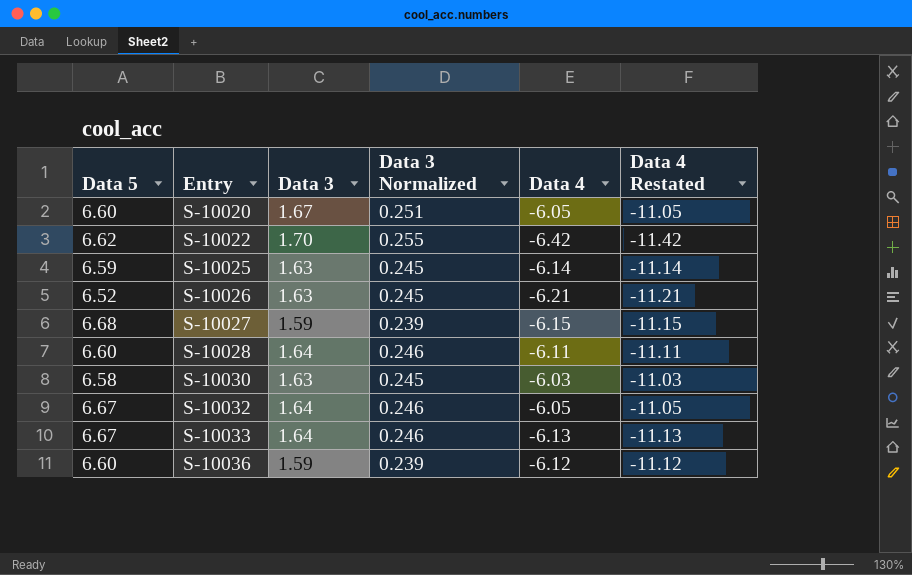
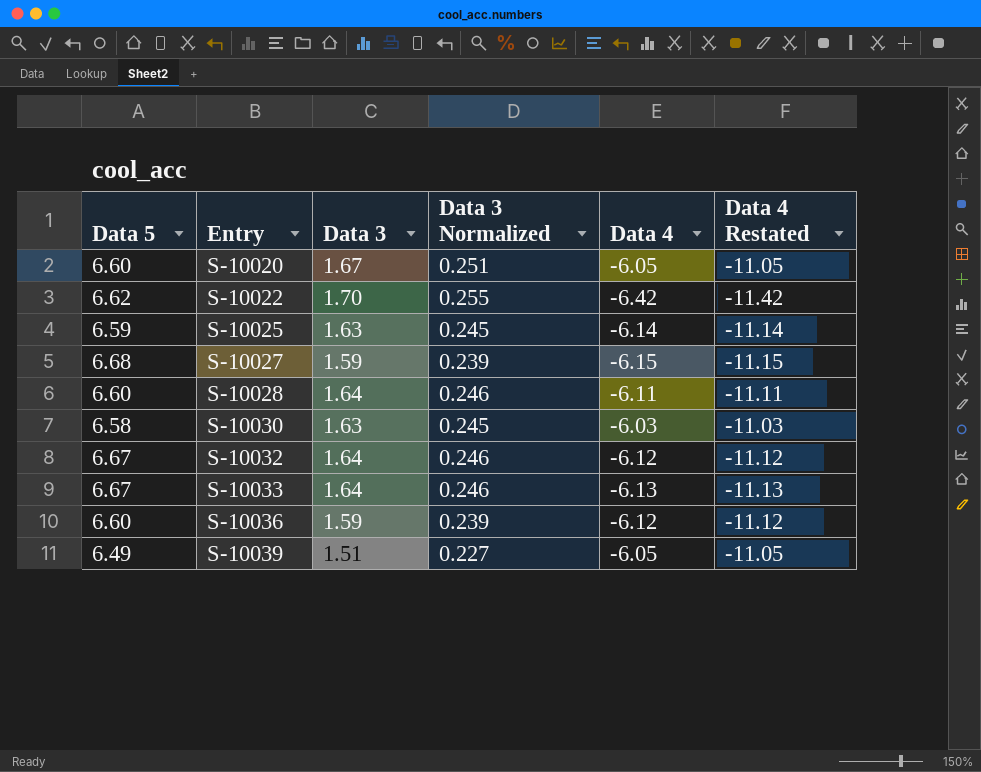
row S-10026: 6.52 | 1.63 | 0.245 | -6.21 | -11.21 -> none
S-10032 | Data 4: -6.05 -> -6.12
S-10032 | Data 4 Restated: -11.05 -> -11.12
row S-10039: none -> 6.49 | 1.51 | 0.227 | -6.05 | -11.05

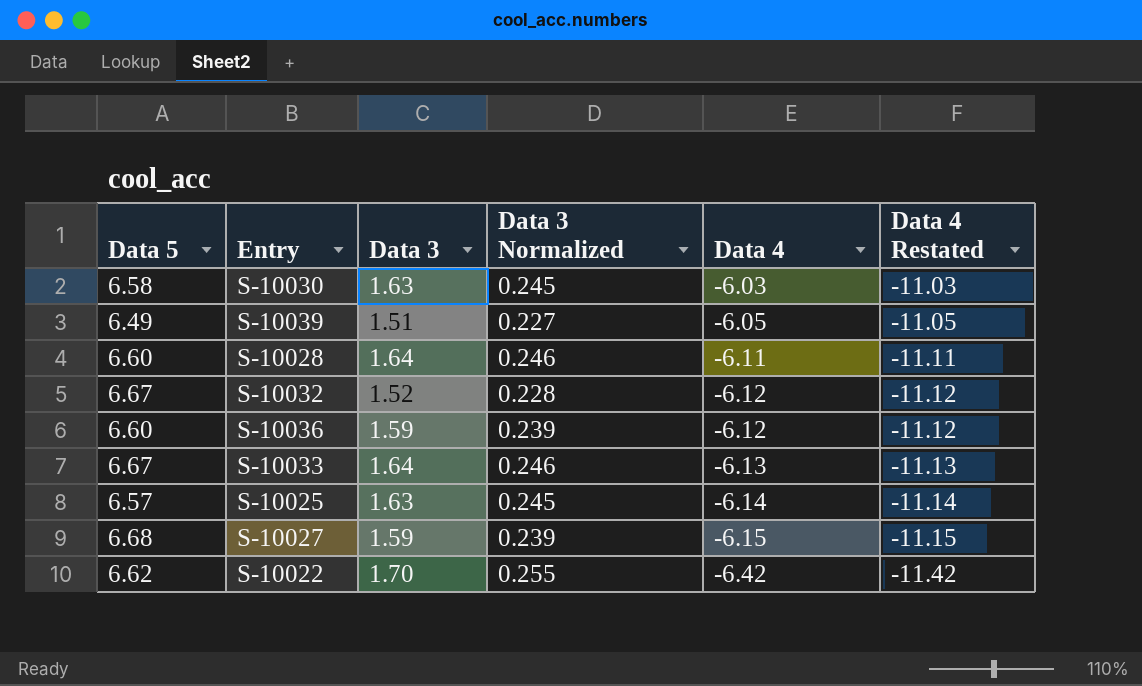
row order: Entry ascending -> Data 4 descending
row S-10020: 6.60 | 1.67 | 0.251 | -6.05 | -11.05 -> none
S-10032 | Data 3: 1.64 -> 1.52
S-10032 | Data 3 Normalized: 0.246 -> 0.228
S-10025 | Data 5: 6.59 -> 6.57

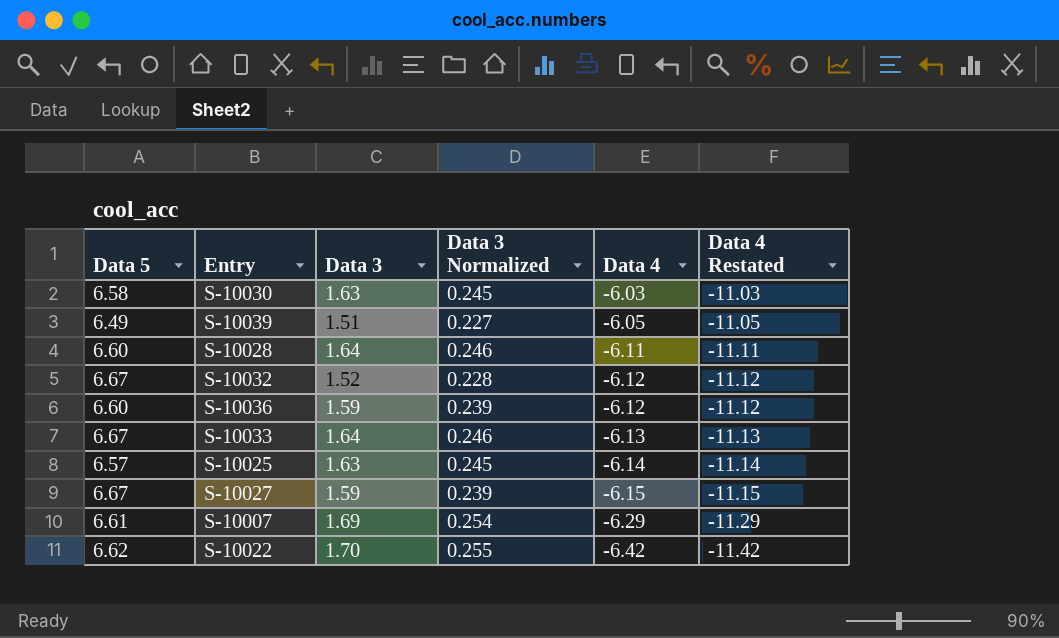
S-10027 | Data 5: 6.68 -> 6.67
row S-10007: none -> 6.61 | 1.69 | 0.254 | -6.29 | -11.29

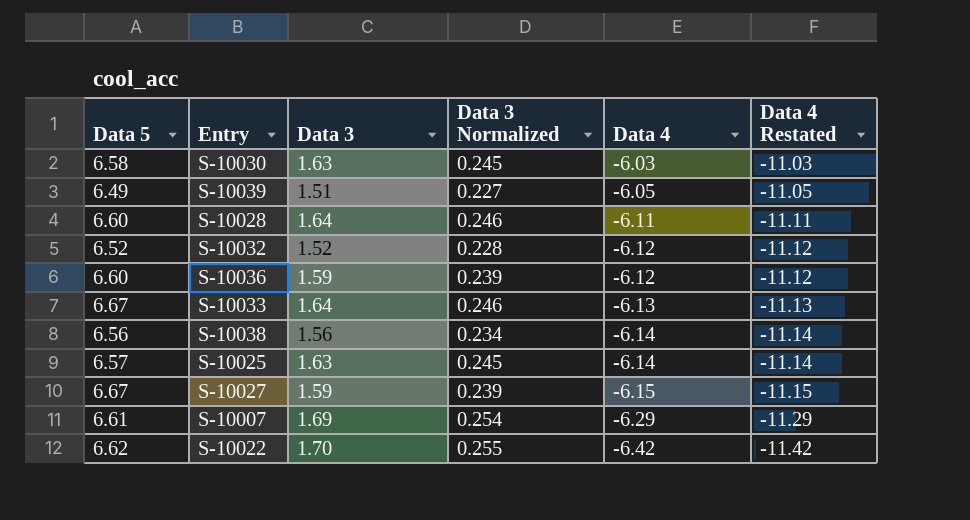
S-10032 | Data 5: 6.67 -> 6.52
row S-10038: none -> 6.56 | 1.56 | 0.234 | -6.14 | -11.14

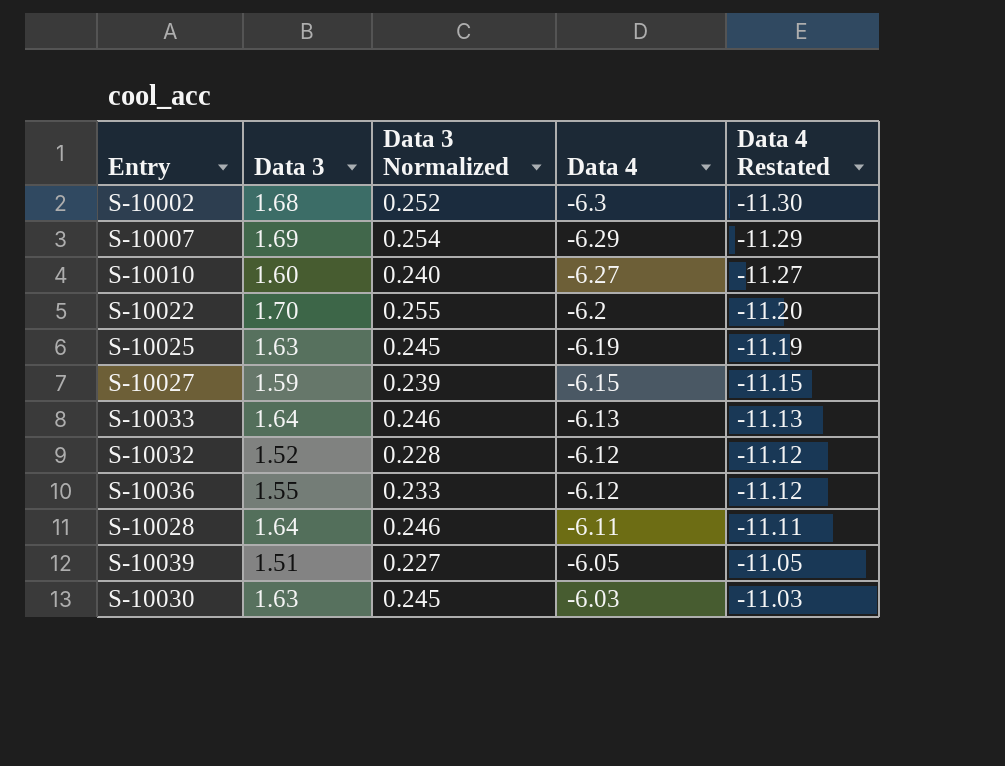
row order: Data 4 descending -> Data 4 ascending
column Data 5 | position: 1 -> none
row S-10038: 6.56 | 1.56 | 0.234 | -6.14 | -11.14 -> none
row S-10002: none -> 1.68 | 0.252 | -6.3 | -11.30
row S-10010: none -> 1.60 | 0.240 | -6.27 | -11.27
S-10022 | Data 4: -6.42 -> -6.2
S-10022 | Data 4 Restated: -11.42 -> -11.20
S-10025 | Data 4: -6.14 -> -6.19
S-10025 | Data 4 Restated: -11.14 -> -11.19
S-10036 | Data 3: 1.59 -> 1.55
S-10036 | Data 3 Normalized: 0.239 -> 0.233

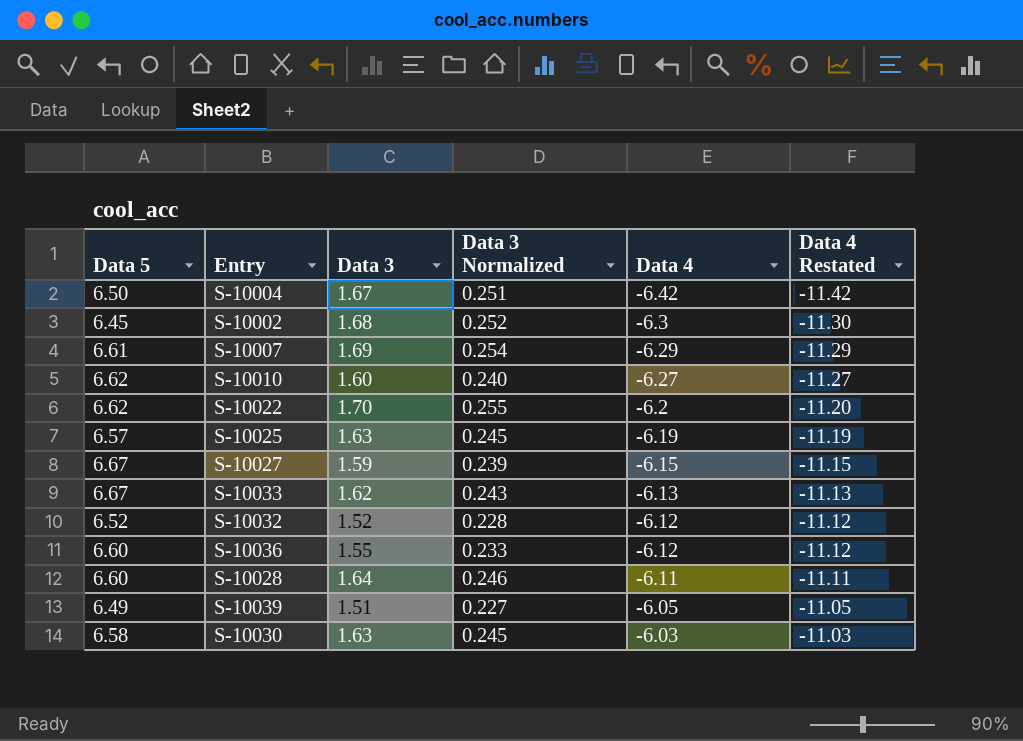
column Data 5 | position: none -> 1
row S-10004: none -> 6.50 | 1.67 | 0.251 | -6.42 | -11.42
S-10033 | Data 3: 1.64 -> 1.62
S-10033 | Data 3 Normalized: 0.246 -> 0.243

